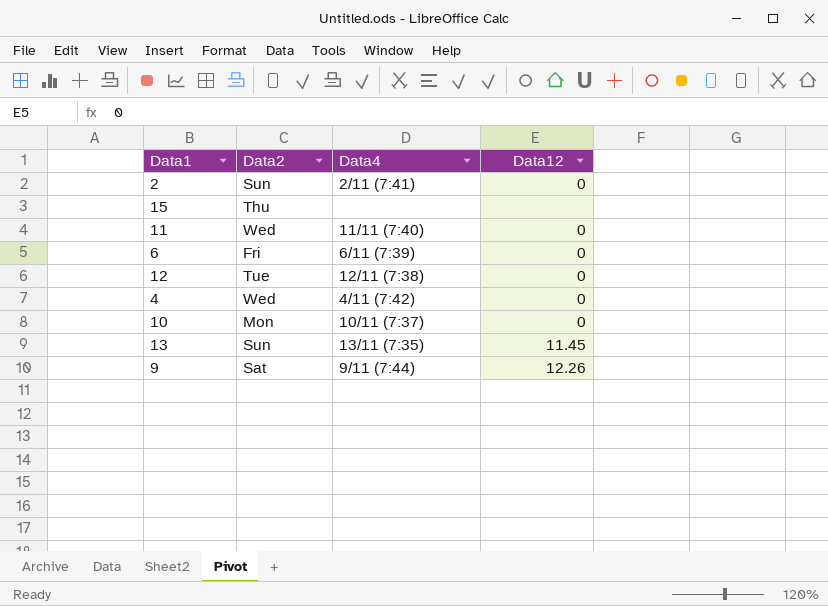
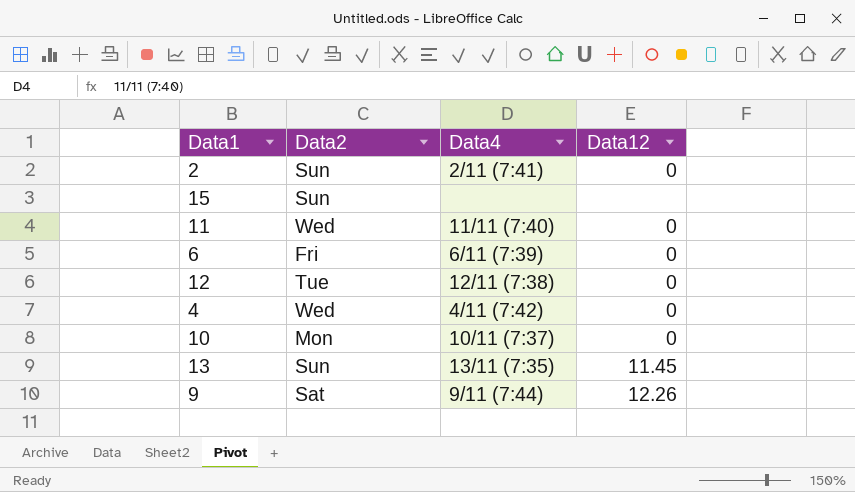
15 | Data2: Thu -> Sun

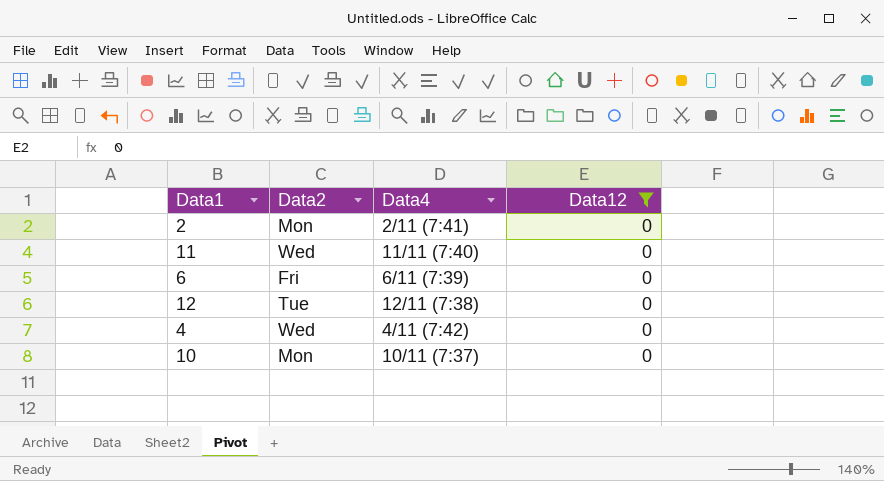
filter: none -> Data12 = 0
2 | Data2: Sun -> Mon

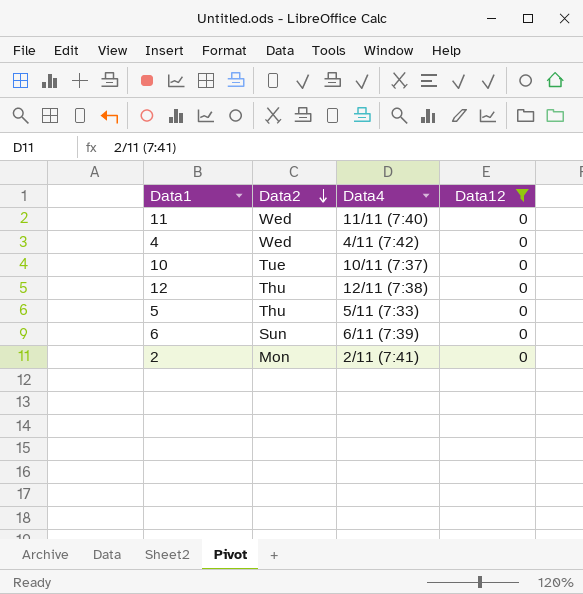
row order: none -> Data2 descending
10 | Data2: Mon -> Tue
12 | Data2: Tue -> Thu
row 5: none -> Thu | 5/11 (7:33) | 0
6 | Data2: Fri -> Sun

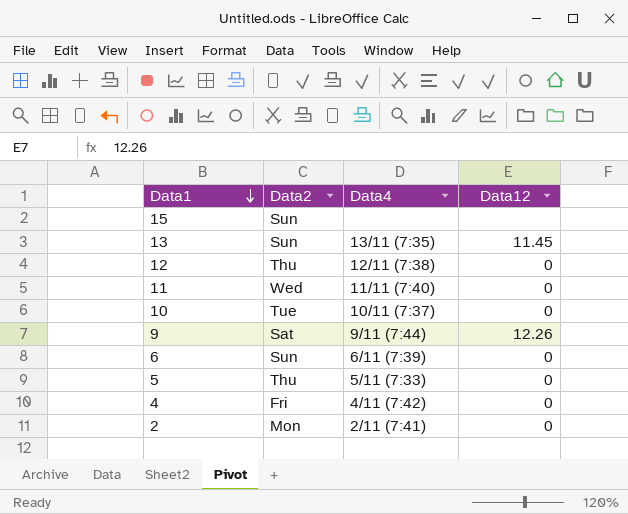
filter: Data12 = 0 -> none
row order: Data2 descending -> Data1 descending
4 | Data2: Wed -> Fri

